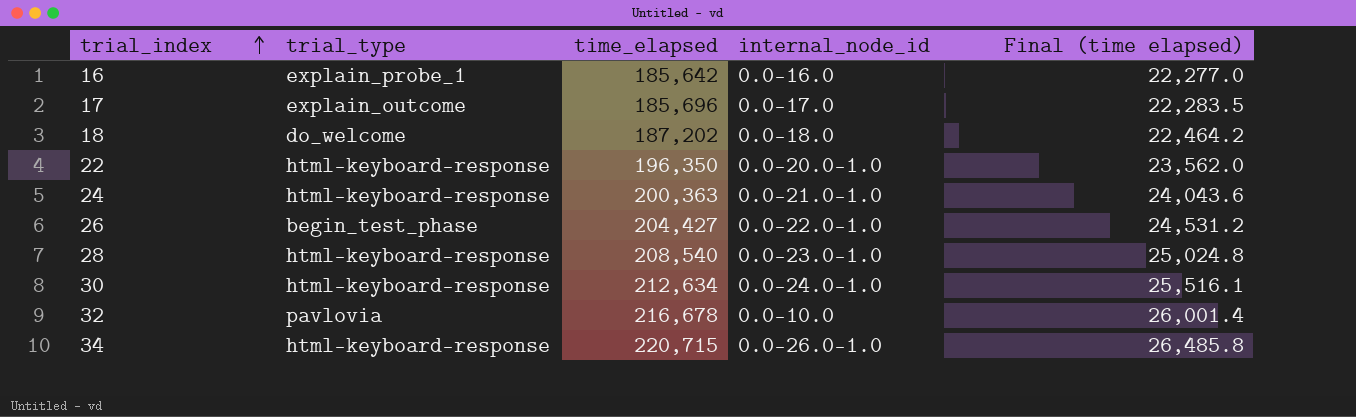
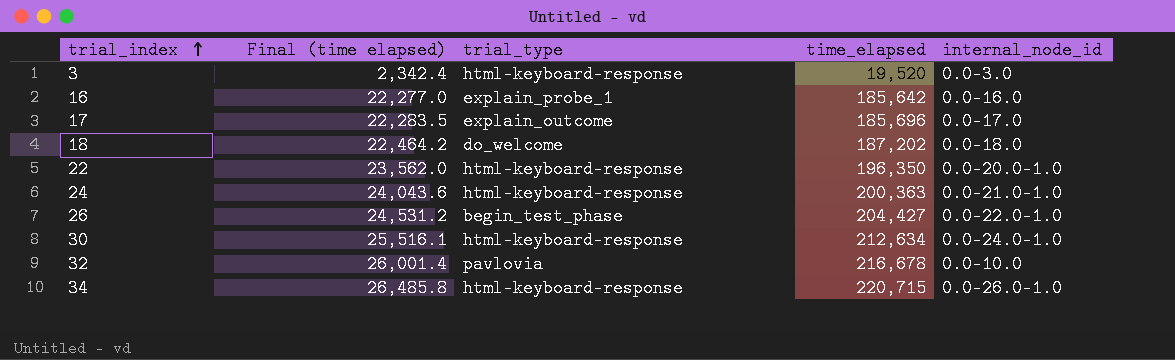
column Final (time elapsed) | position: 5 -> 2
row 28: html-keyboard-response | 208,540 | 0.0-23.0-1.0 | 25,024.8 -> none
row 3: none -> 2,342.4 | html-keyboard-response | 19,520 | 0.0-3.0

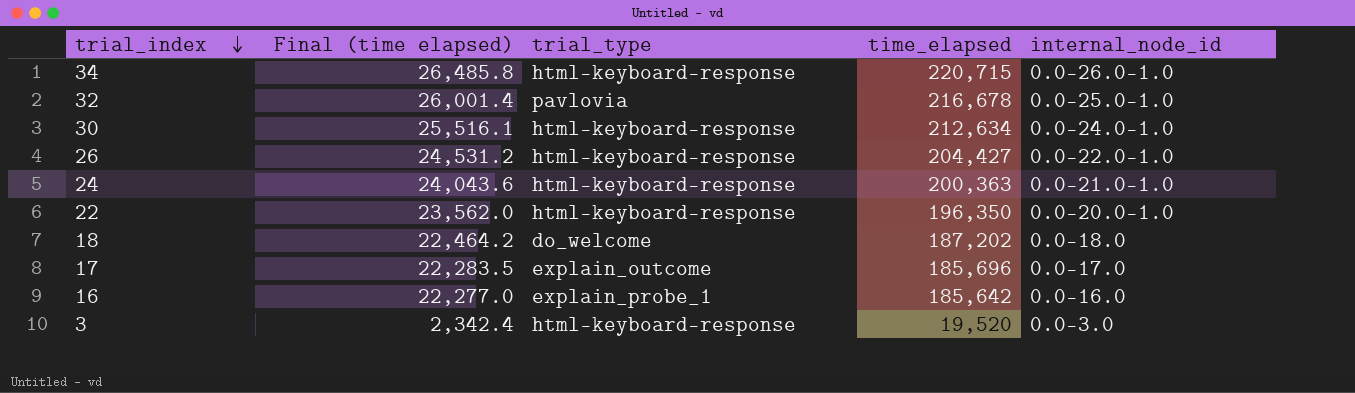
row order: trial_index ascending -> trial_index descending
32 | internal_node_id: 0.0-10.0 -> 0.0-25.0-1.0
26 | trial_type: begin_test_phase -> html-keyboard-response

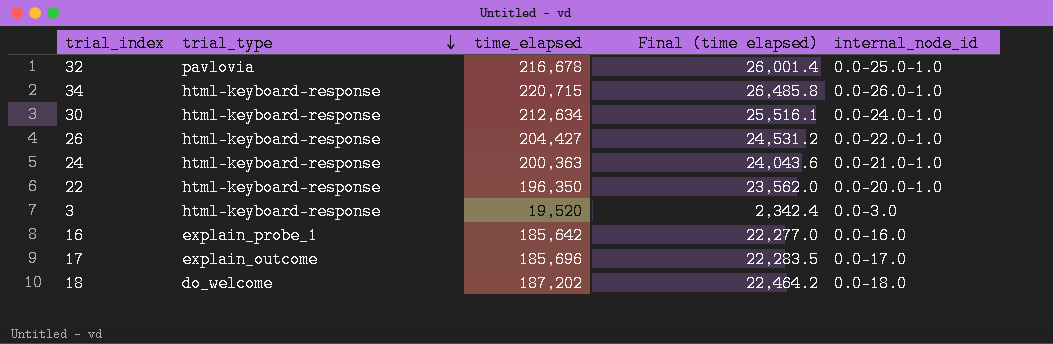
row order: trial_index descending -> trial_type descending
column Final (time elapsed) | position: 2 -> 4

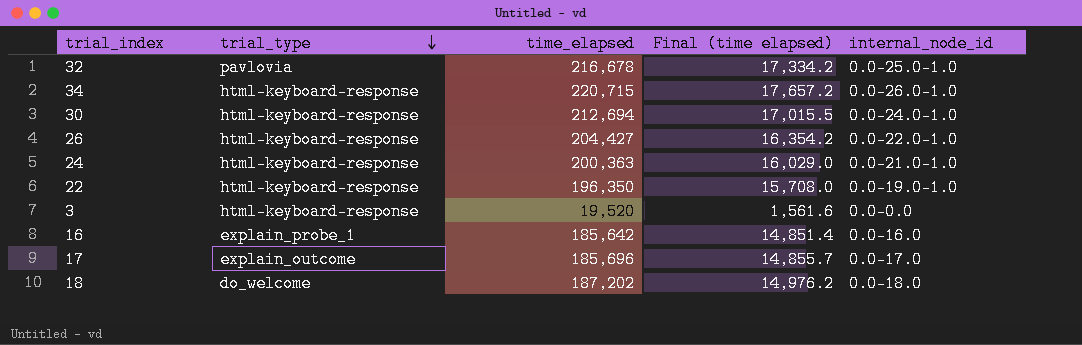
column Final (time elapsed) | formula: [time_elapsed] * 0.12 -> [time_elapsed] * 0.08
30 | time_elapsed: 212,634 -> 212,694
22 | internal_node_id: 0.0-20.0-1.0 -> 0.0-19.0-1.0
3 | internal_node_id: 0.0-3.0 -> 0.0-0.0

